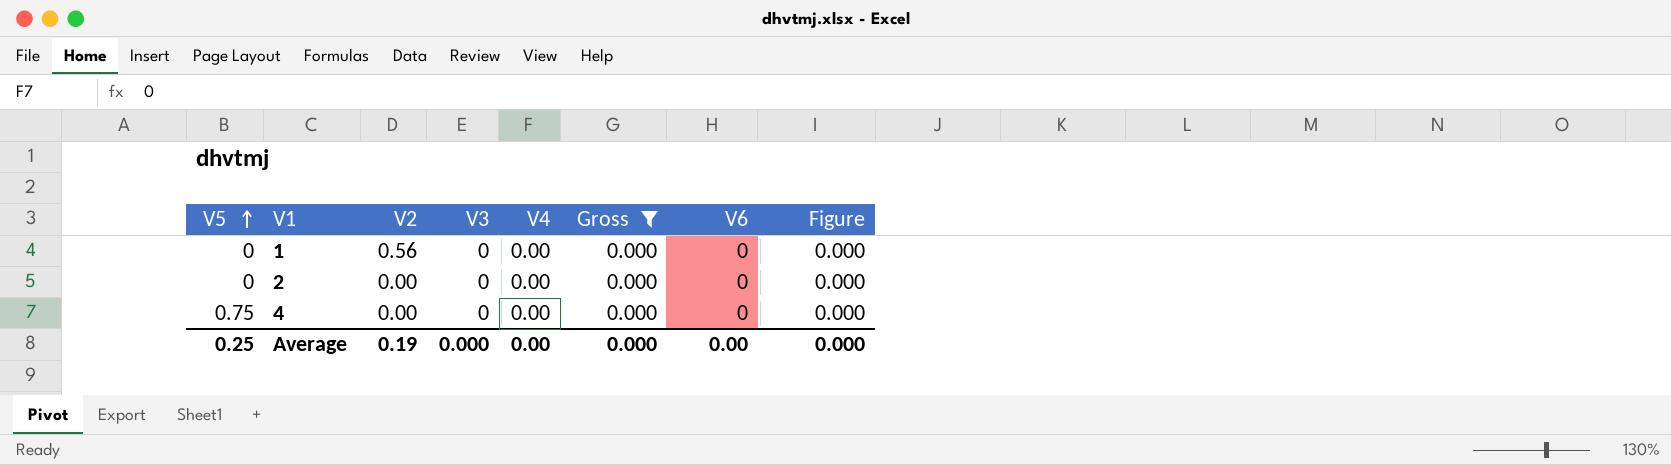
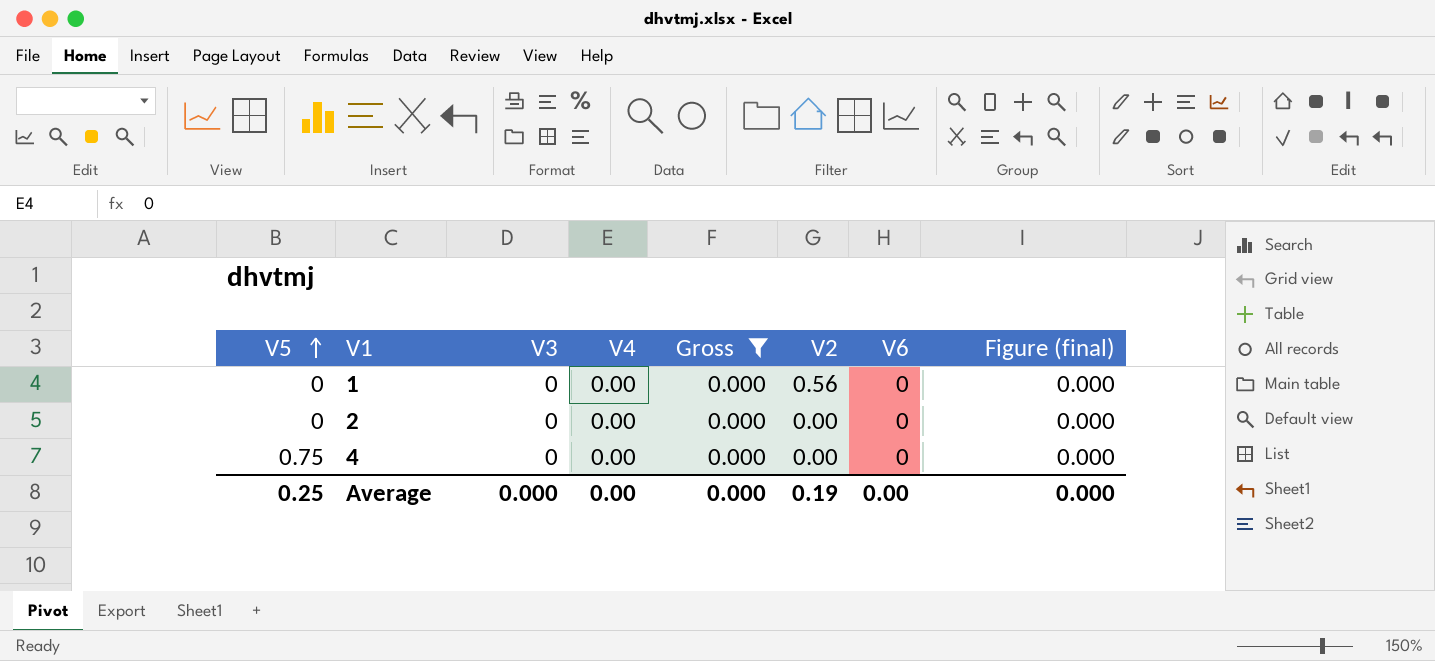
column V2 | position: 3 -> 6
column name: Figure -> Figure (final)

